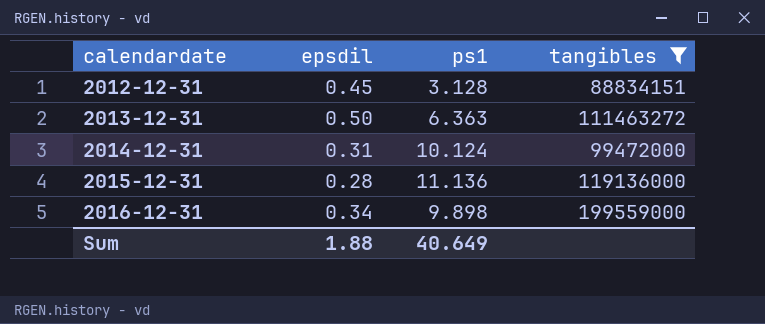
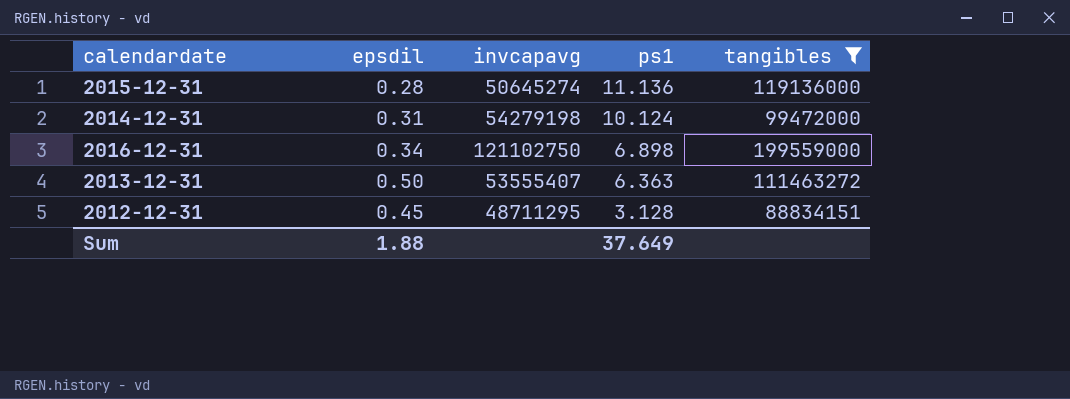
row order: calendardate ascending -> ps1 descending
column invcapavg | position: none -> 3
2016-12-31 | ps1: 9.898 -> 6.898
Sum | ps1: 40.649 -> 37.649

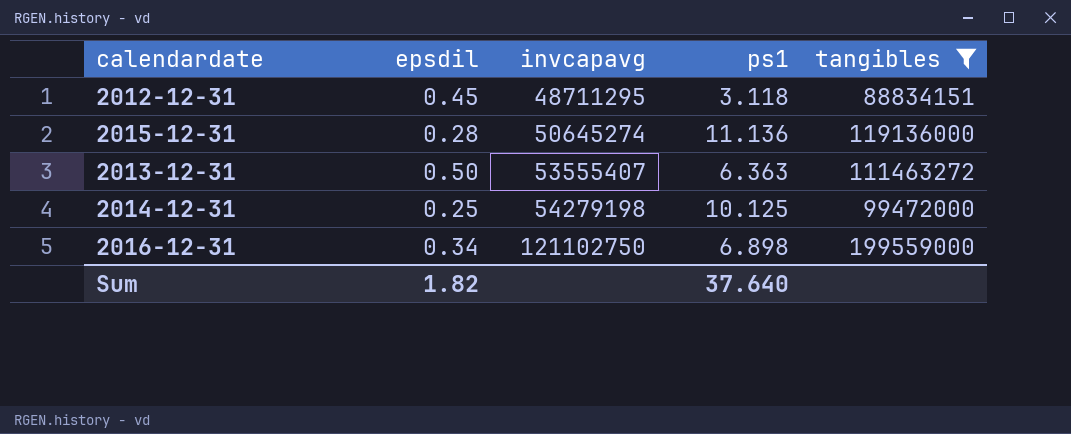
row order: ps1 descending -> invcapavg ascending
2012-12-31 | ps1: 3.128 -> 3.118
2014-12-31 | epsdil: 0.31 -> 0.25
2014-12-31 | ps1: 10.124 -> 10.125
Sum | epsdil: 1.88 -> 1.82
Sum | ps1: 37.649 -> 37.640

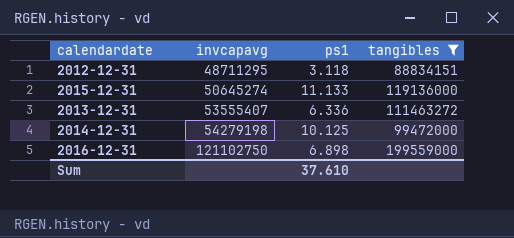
column epsdil | position: 2 -> none
2015-12-31 | ps1: 11.136 -> 11.133
2013-12-31 | ps1: 6.363 -> 6.336
Sum | ps1: 37.640 -> 37.610

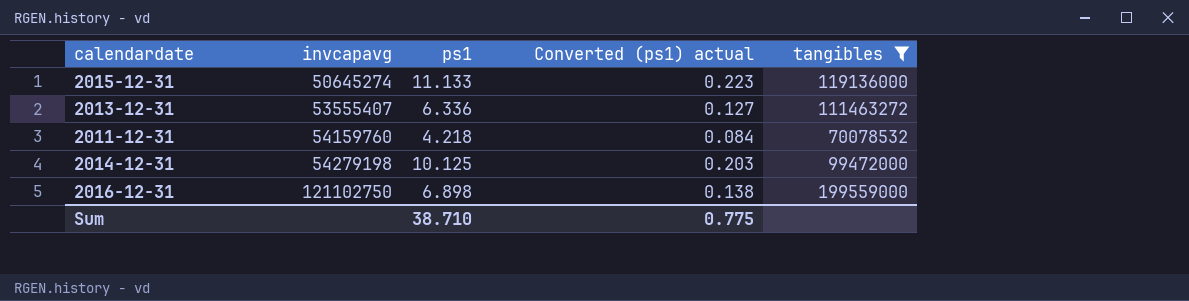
column Converted (ps1) actual | formula: none -> [ps1] * 0.02
row 2012-12-31: 48711295 | 3.118 | 88834151 -> none
row 2011-12-31: none -> 54159760 | 4.218 | 0.084 | 70078532
Sum | ps1: 37.610 -> 38.710

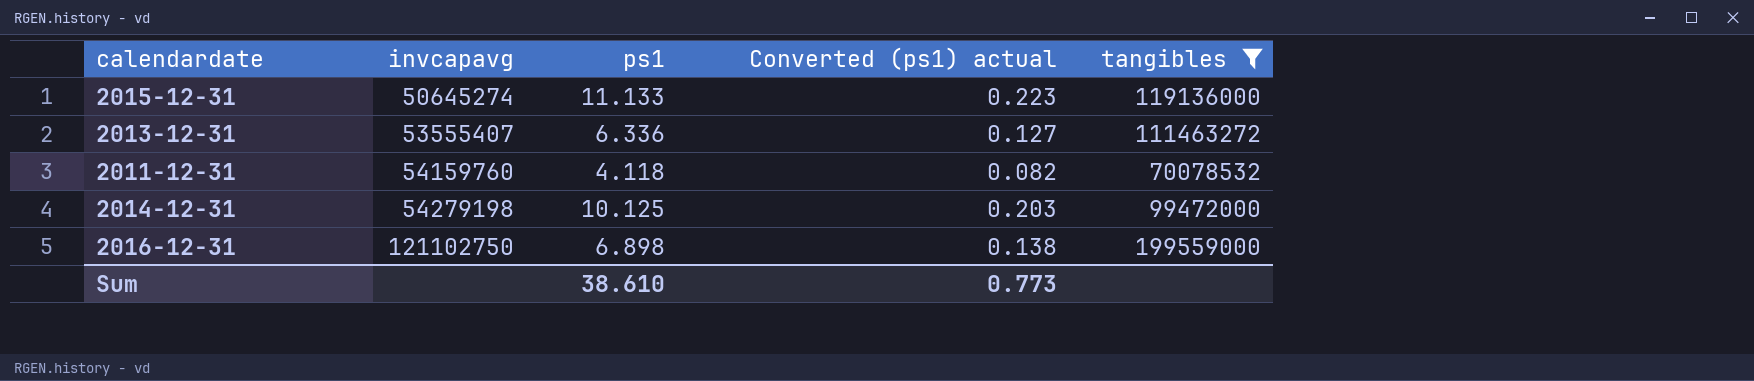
2011-12-31 | ps1: 4.218 -> 4.118
2011-12-31 | Converted (ps1) actual: 0.084 -> 0.082
Sum | ps1: 38.710 -> 38.610
Sum | Converted (ps1) actual: 0.775 -> 0.773

